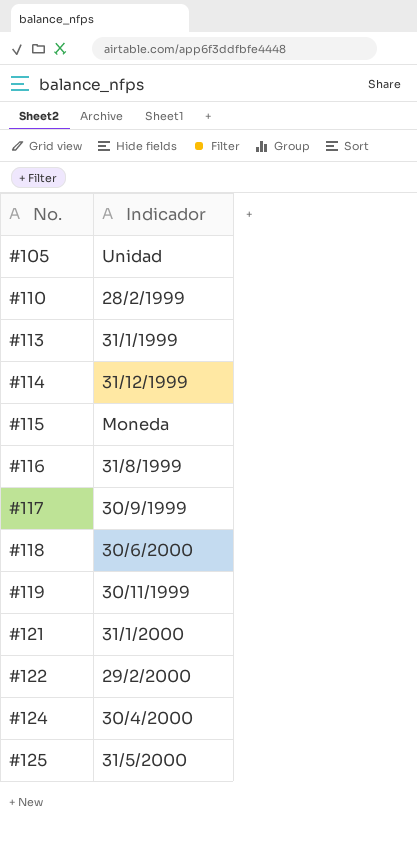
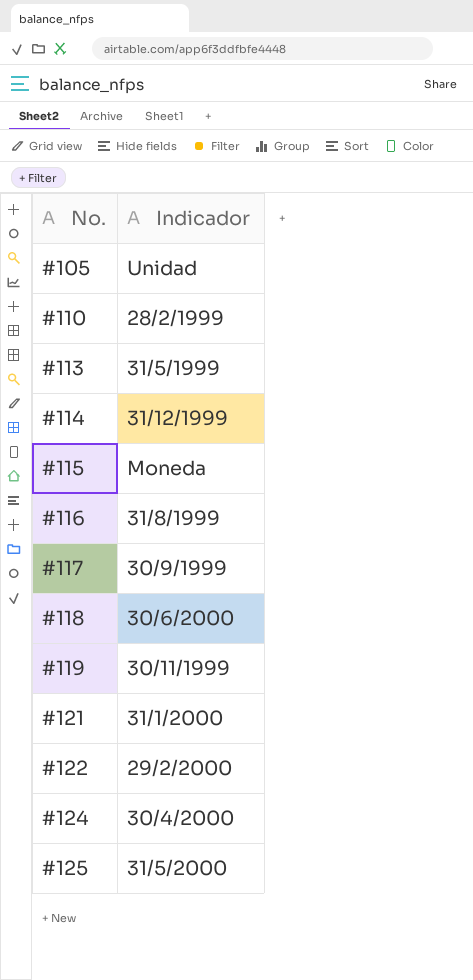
#113 | Indicador: 31/1/1999 -> 31/5/1999

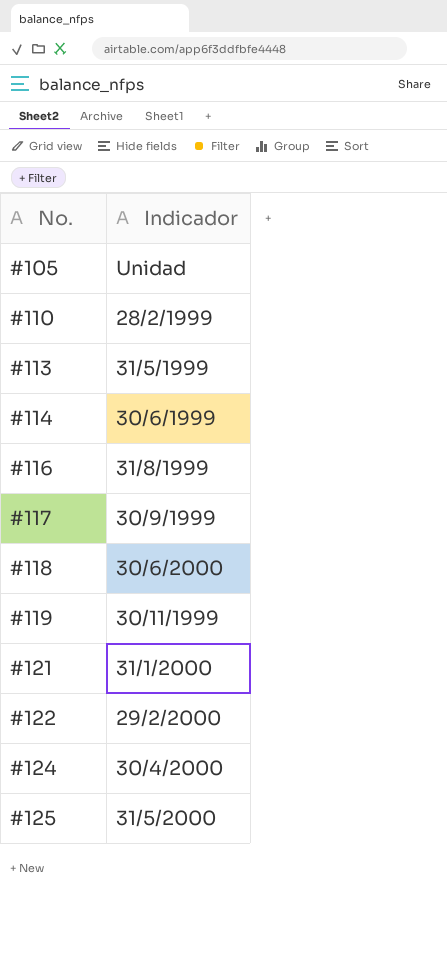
row #115: Moneda -> none
#114 | Indicador: 31/12/1999 -> 30/6/1999

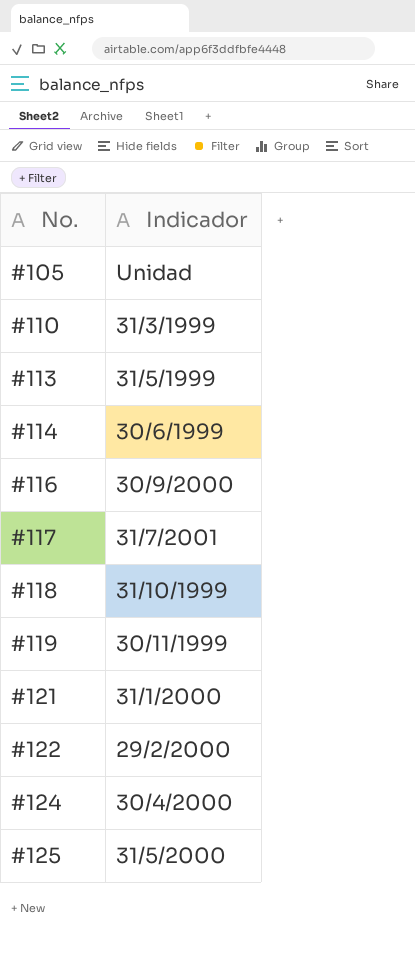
#110 | Indicador: 28/2/1999 -> 31/3/1999
#116 | Indicador: 31/8/1999 -> 30/9/2000
#117 | Indicador: 30/9/1999 -> 31/7/2001
#118 | Indicador: 30/6/2000 -> 31/10/1999

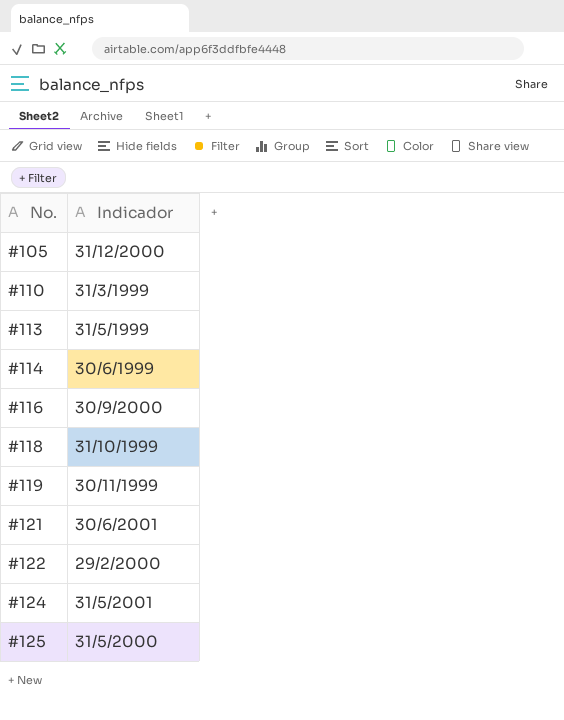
row #117: 31/7/2001 -> none
#105 | Indicador: Unidad -> 31/12/2000
#121 | Indicador: 31/1/2000 -> 30/6/2001
#124 | Indicador: 30/4/2000 -> 31/5/2001

